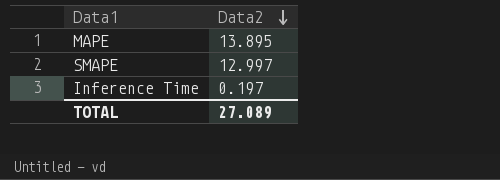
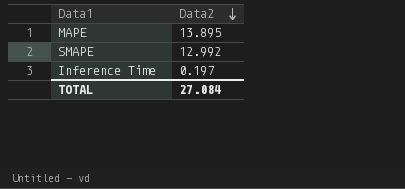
SMAPE | Data2: 12.997 -> 12.992
TOTAL | Data2: 27.089 -> 27.084

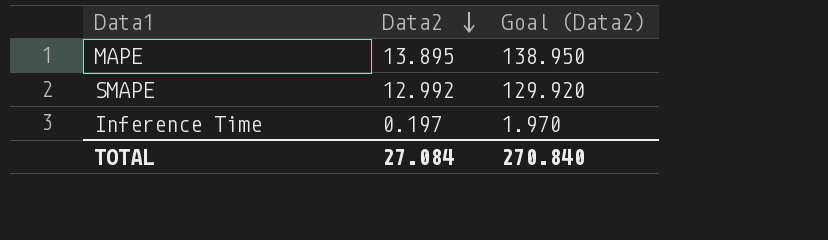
column Goal (Data2) | formula: none -> [Data2] * 10

